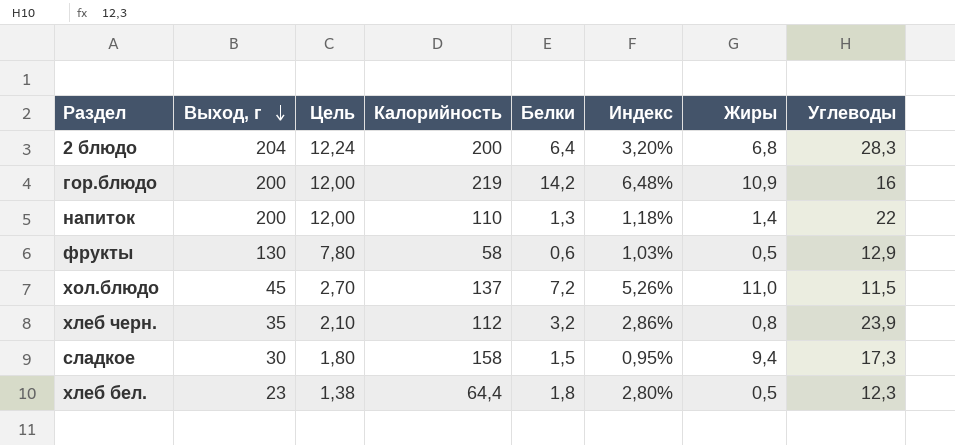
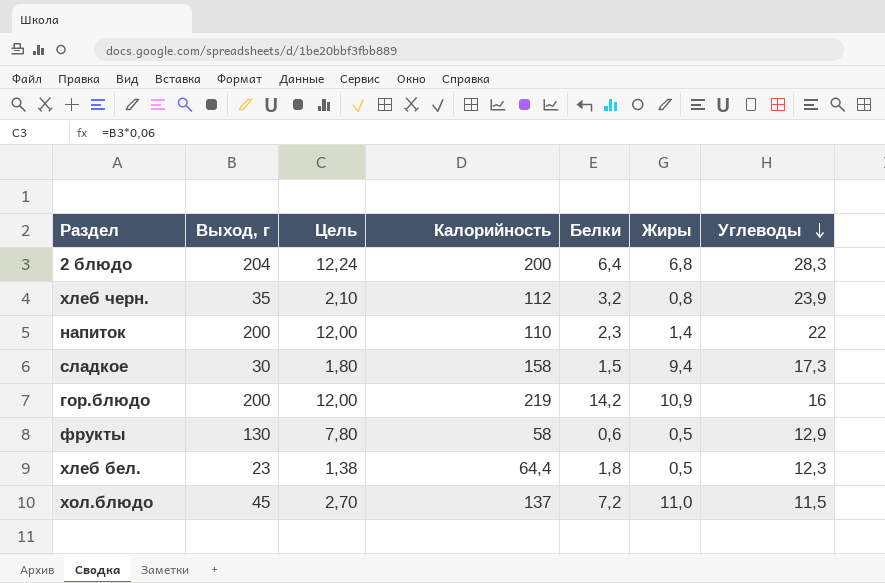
row order: Выход, г descending -> Углеводы descending
column Индекс | formula: [Белки] / [Калорийность] -> none
напиток | Белки: 1,3 -> 2,3

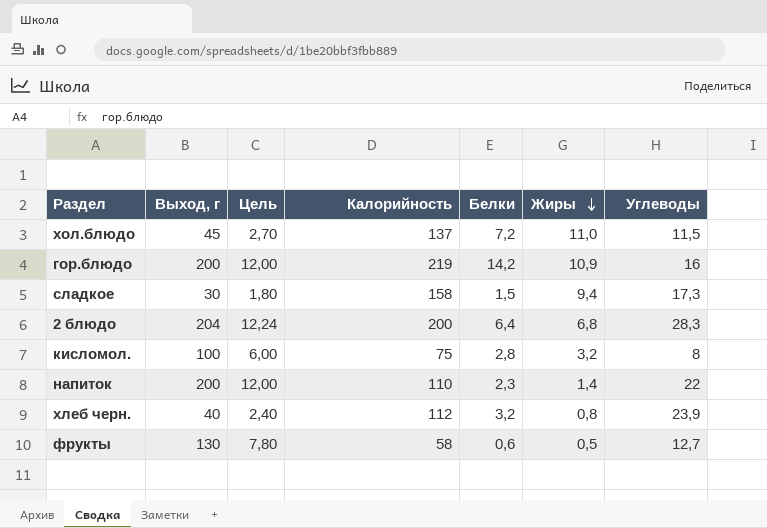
row order: Углеводы descending -> Жиры descending
row хлеб бел.: 23 | 1,38 | 64,4 | 1,8 | 0,5 | 12,3 -> none
row кисломол.: none -> 100 | 6,00 | 75 | 2,8 | 3,2 | 8
хлеб черн. | Выход, г: 35 -> 40
хлеб черн. | Цель: 2,10 -> 2,40
фрукты | Углеводы: 12,9 -> 12,7

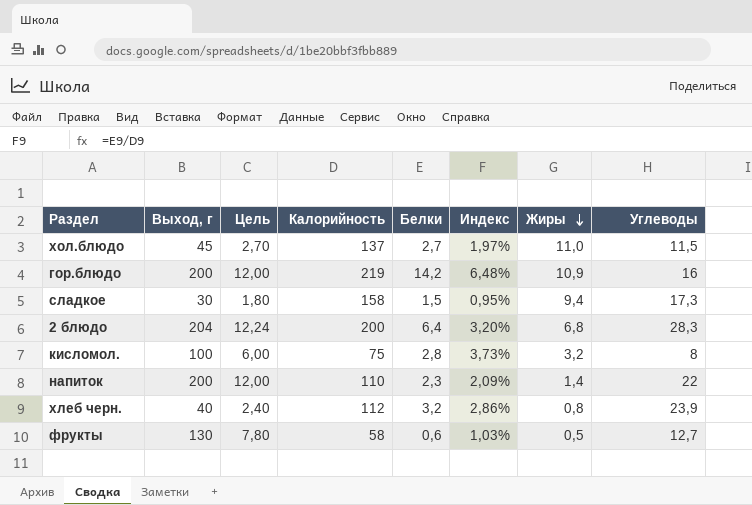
column Индекс | formula: none -> [Белки] / [Калорийность]
хол.блюдо | Белки: 7,2 -> 2,7

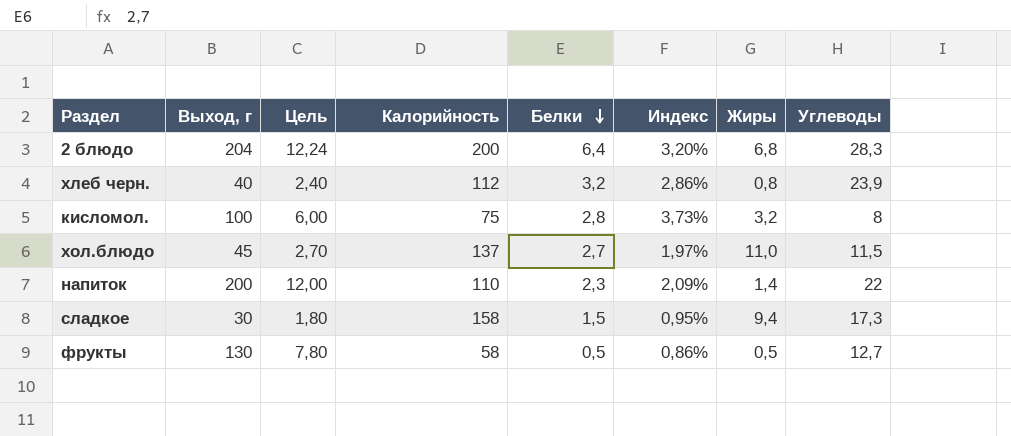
row order: Жиры descending -> Белки descending
row гор.блюдо: 200 | 12,00 | 219 | 14,2 | 6,48% | 10,9 | 16 -> none
фрукты | Белки: 0,6 -> 0,5
фрукты | Индекс: 1,03% -> 0,86%

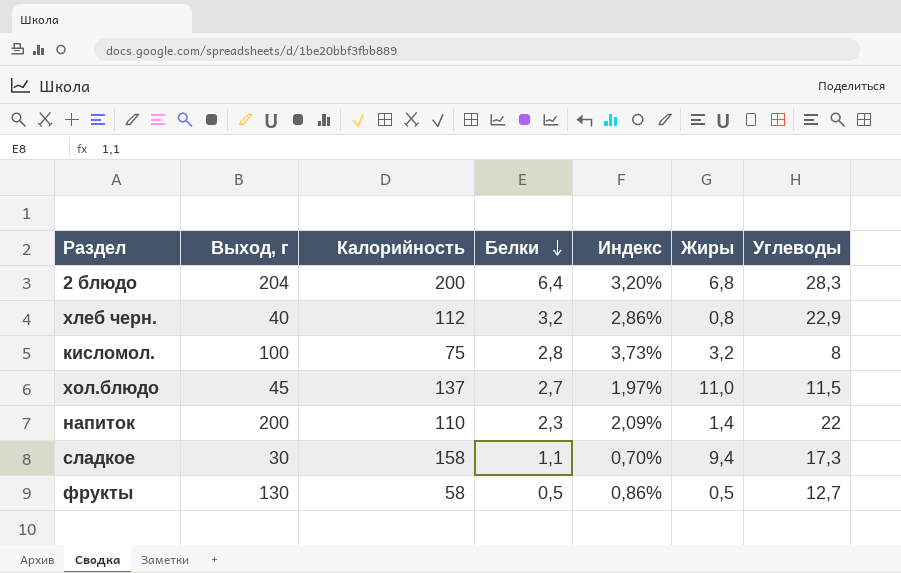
column Цель | formula: [Выход, г] * 0,06 -> none
хлеб черн. | Углеводы: 23,9 -> 22,9
сладкое | Белки: 1,5 -> 1,1
сладкое | Индекс: 0,95% -> 0,70%

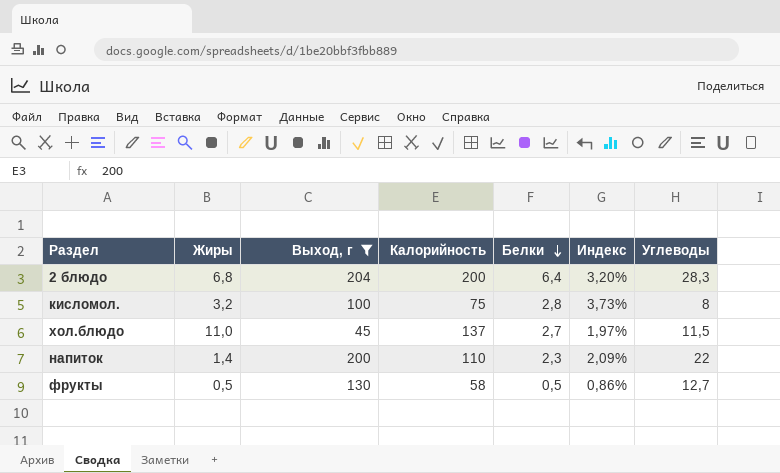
filter: none -> Выход, г >= 45
column Жиры | position: 6 -> 2

